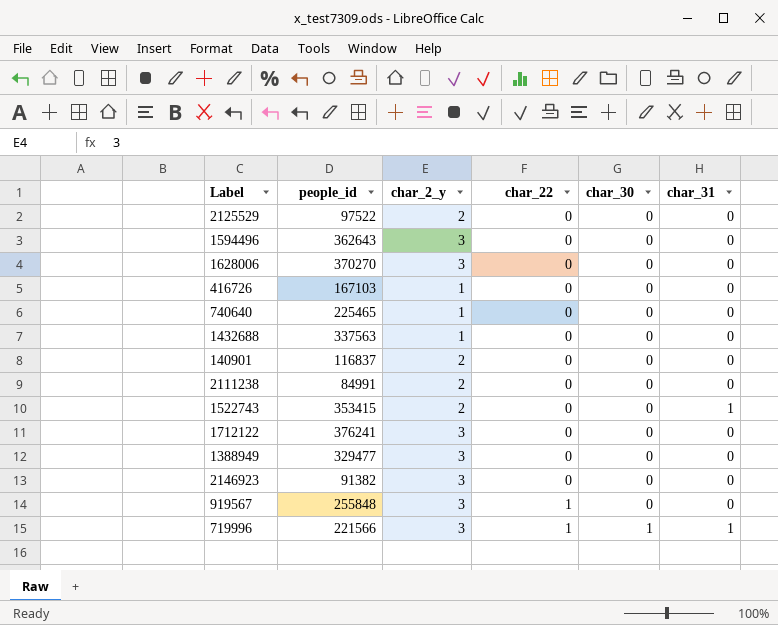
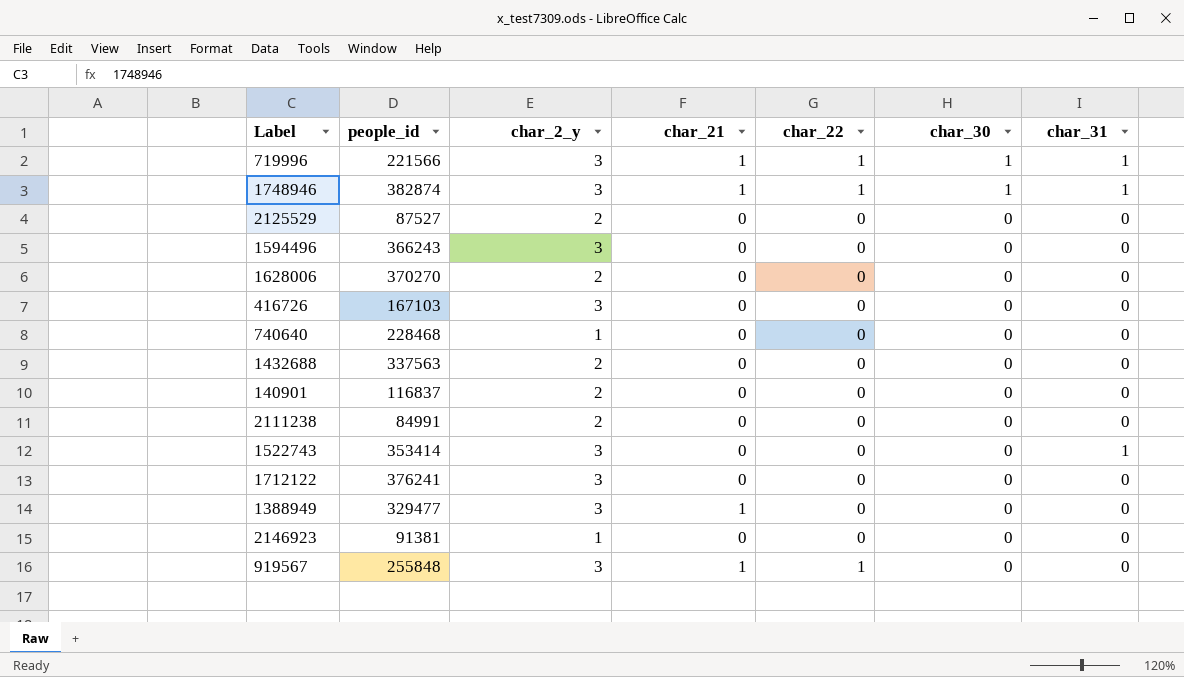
row order: char_22 ascending -> char_30 descending
column char_21 | position: none -> 4
row 1748946: none -> 382874 | 3 | 1 | 1 | 1 | 1
2125529 | people_id: 97522 -> 87527
1594496 | people_id: 362643 -> 366243
1628006 | char_2_y: 3 -> 2
416726 | char_2_y: 1 -> 3
740640 | people_id: 225465 -> 228468
1432688 | char_2_y: 1 -> 2
1522743 | people_id: 353415 -> 353414
1522743 | char_2_y: 2 -> 3
2146923 | people_id: 91382 -> 91381
2146923 | char_2_y: 3 -> 1

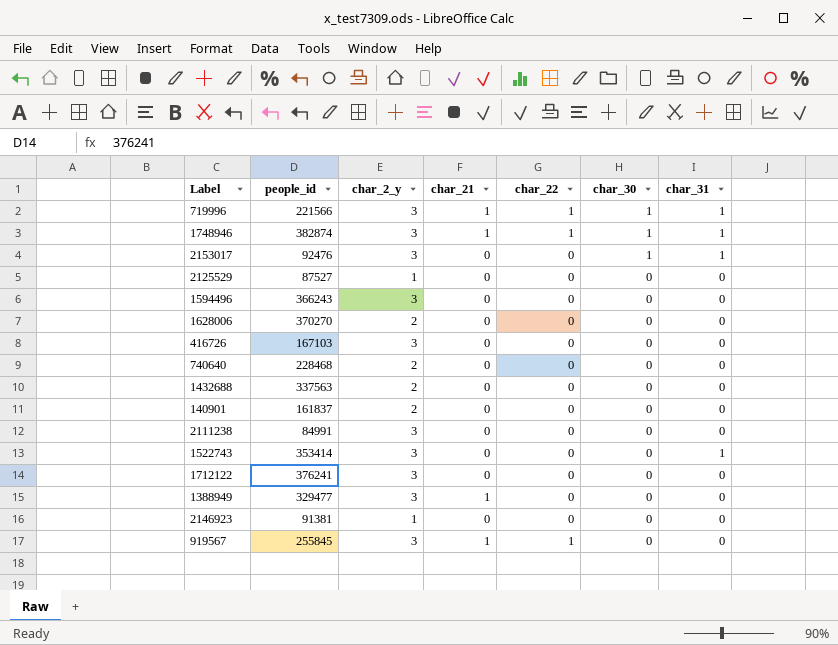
row 2153017: none -> 92476 | 3 | 0 | 0 | 1 | 1
2125529 | char_2_y: 2 -> 1
740640 | char_2_y: 1 -> 2
140901 | people_id: 116837 -> 161837
2111238 | char_2_y: 2 -> 3
919567 | people_id: 255848 -> 255845

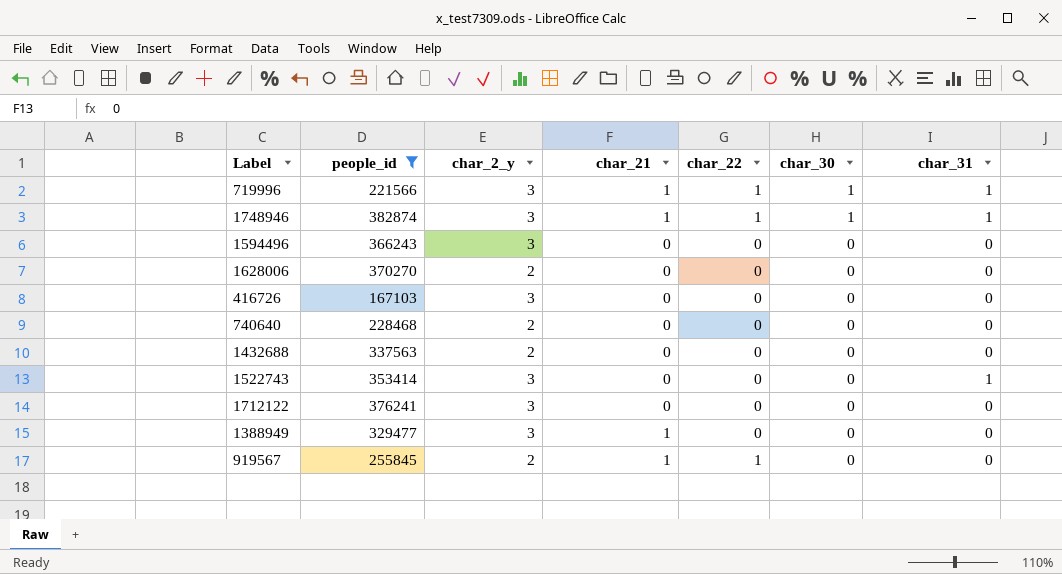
filter: none -> people_id >= 167103
919567 | char_2_y: 3 -> 2

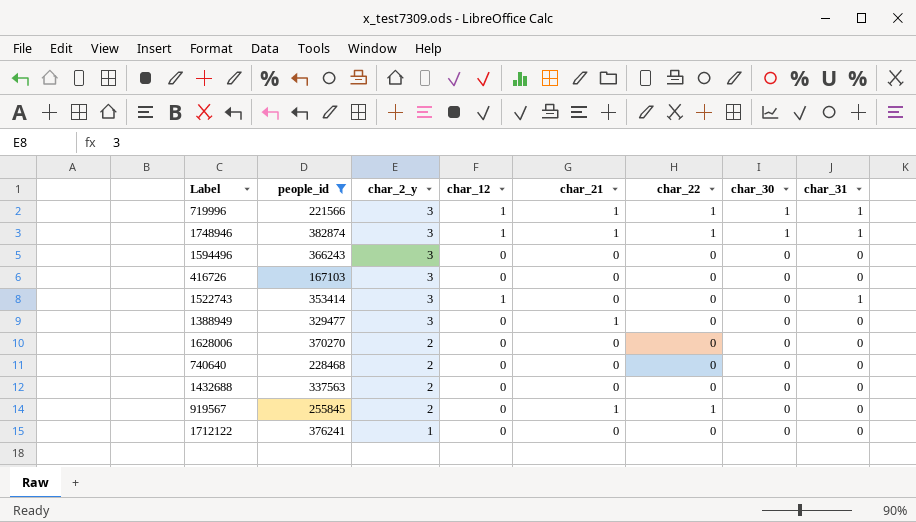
row order: char_30 descending -> char_2_y descending
column char_12 | position: none -> 4
1712122 | char_2_y: 3 -> 1

